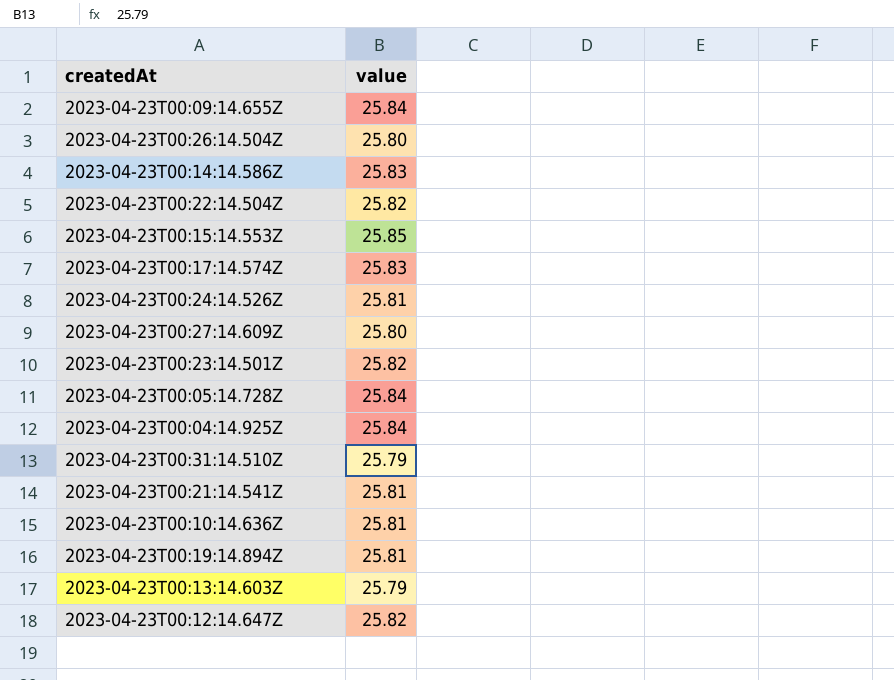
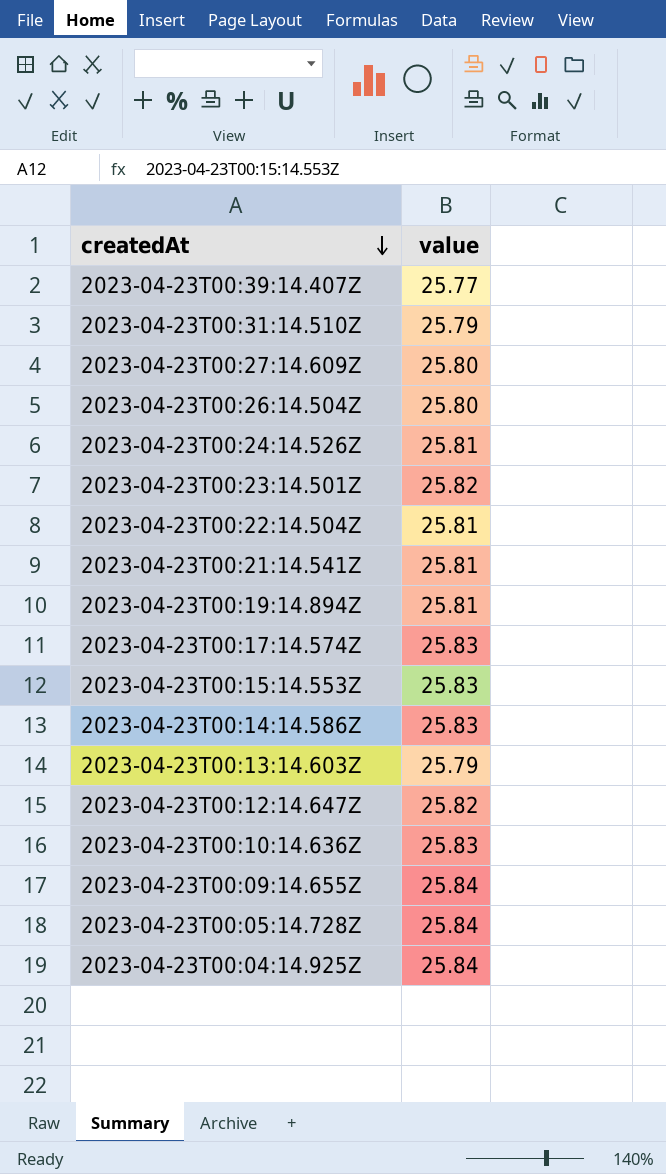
row order: none -> createdAt descending
row 2023-04-23T00:39:14.407Z: none -> 25.77
2023-04-23T00:22:14.504Z | value: 25.82 -> 25.81
2023-04-23T00:15:14.553Z | value: 25.85 -> 25.83
2023-04-23T00:10:14.636Z | value: 25.81 -> 25.83

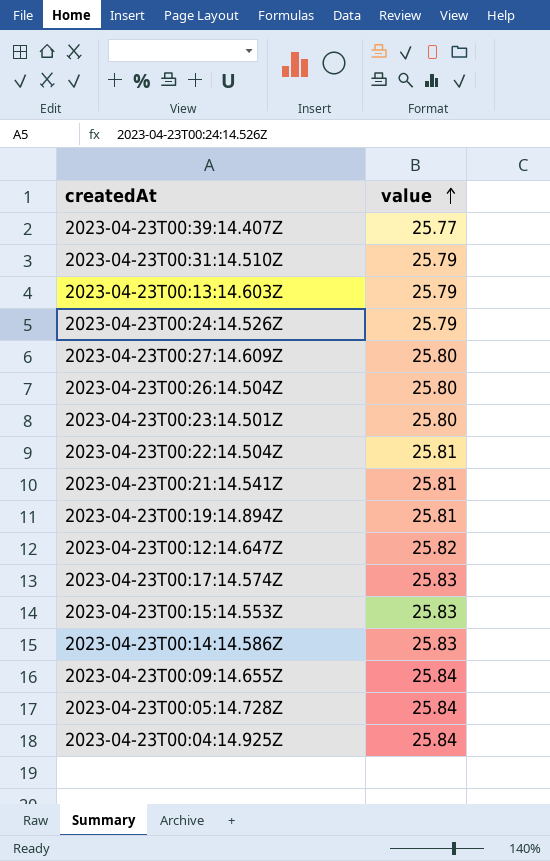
row order: createdAt descending -> value ascending
row 2023-04-23T00:10:14.636Z: 25.83 -> none
2023-04-23T00:24:14.526Z | value: 25.81 -> 25.79
2023-04-23T00:23:14.501Z | value: 25.82 -> 25.80

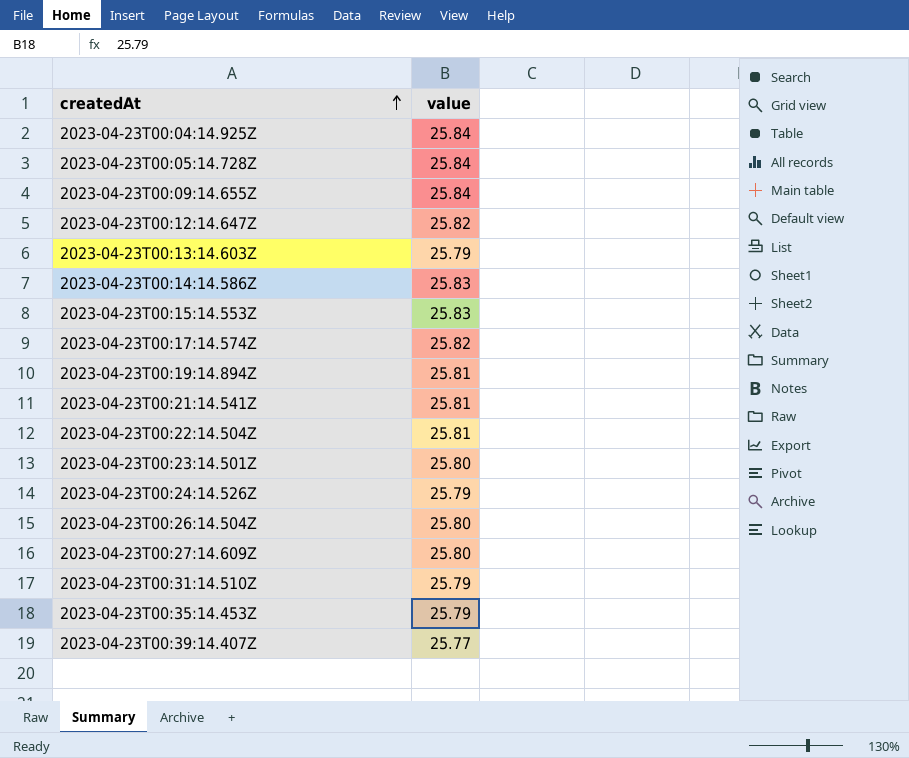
row order: value ascending -> createdAt ascending
2023-04-23T00:17:14.574Z | value: 25.83 -> 25.82
row 2023-04-23T00:35:14.453Z: none -> 25.79

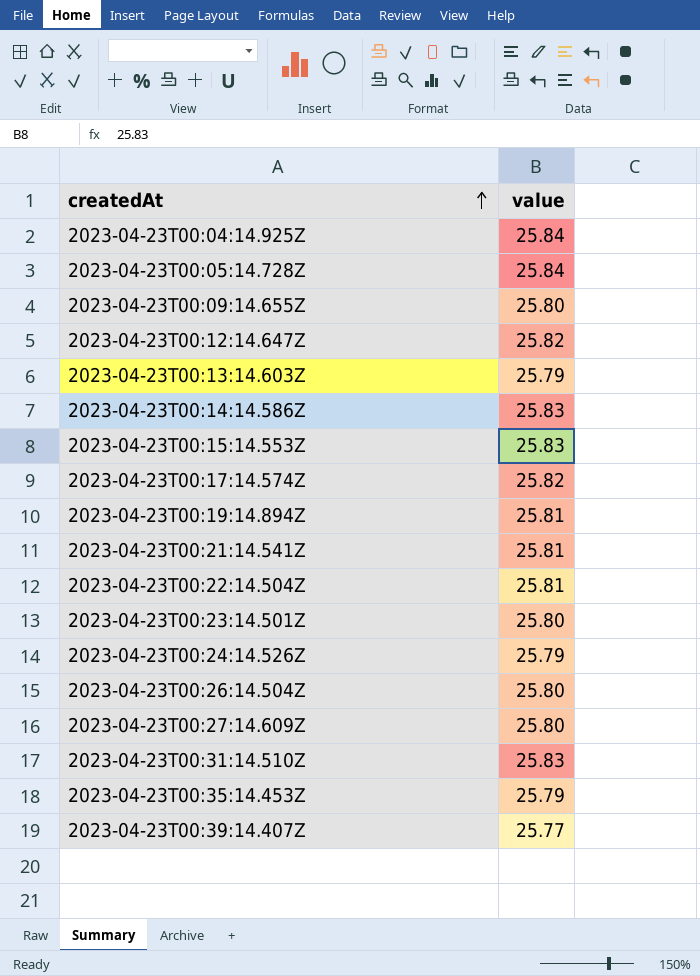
2023-04-23T00:09:14.655Z | value: 25.84 -> 25.80
2023-04-23T00:31:14.510Z | value: 25.79 -> 25.83

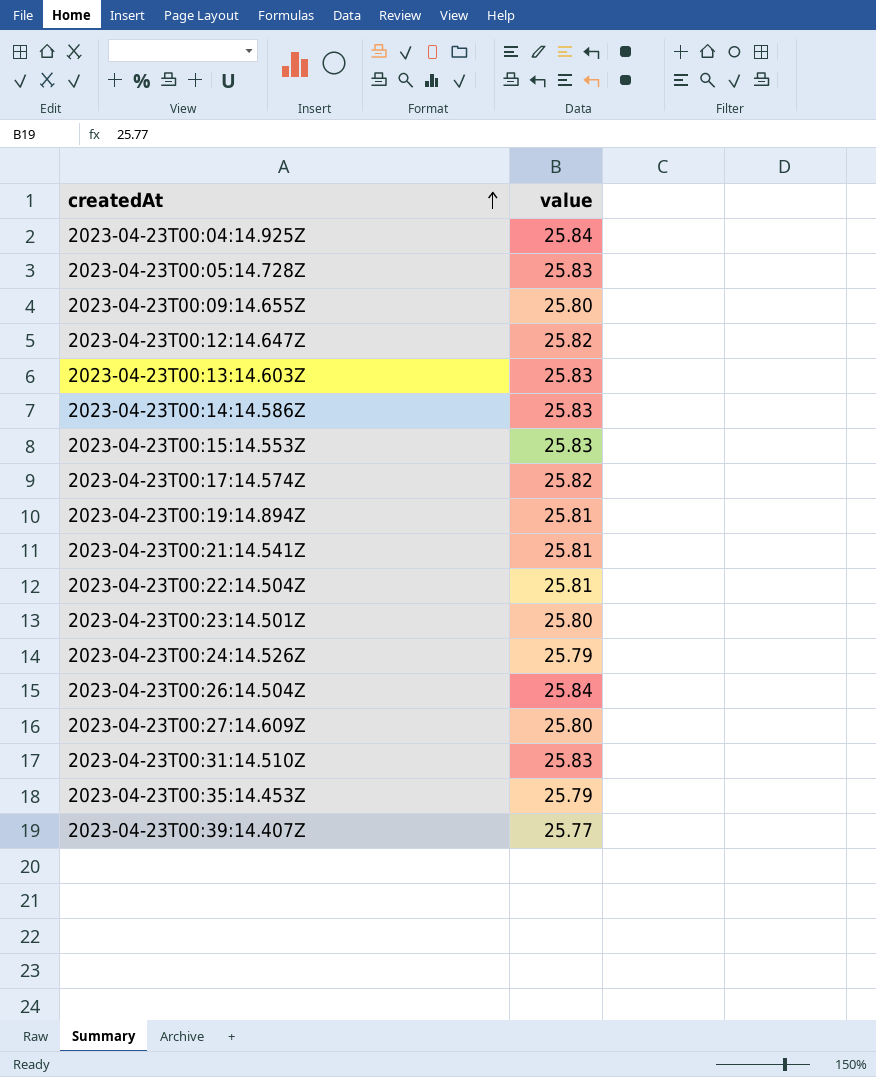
2023-04-23T00:05:14.728Z | value: 25.84 -> 25.83
2023-04-23T00:13:14.603Z | value: 25.79 -> 25.83
2023-04-23T00:26:14.504Z | value: 25.80 -> 25.84

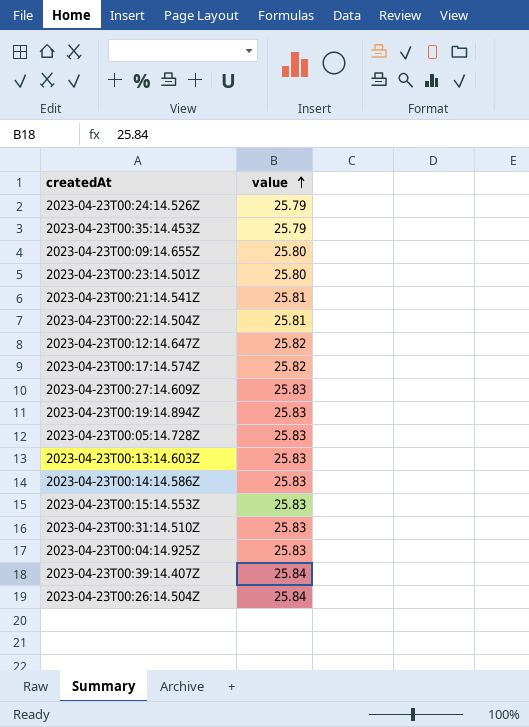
row order: createdAt ascending -> value ascending
2023-04-23T00:27:14.609Z | value: 25.80 -> 25.83
2023-04-23T00:19:14.894Z | value: 25.81 -> 25.83
2023-04-23T00:04:14.925Z | value: 25.84 -> 25.83
2023-04-23T00:39:14.407Z | value: 25.77 -> 25.84

